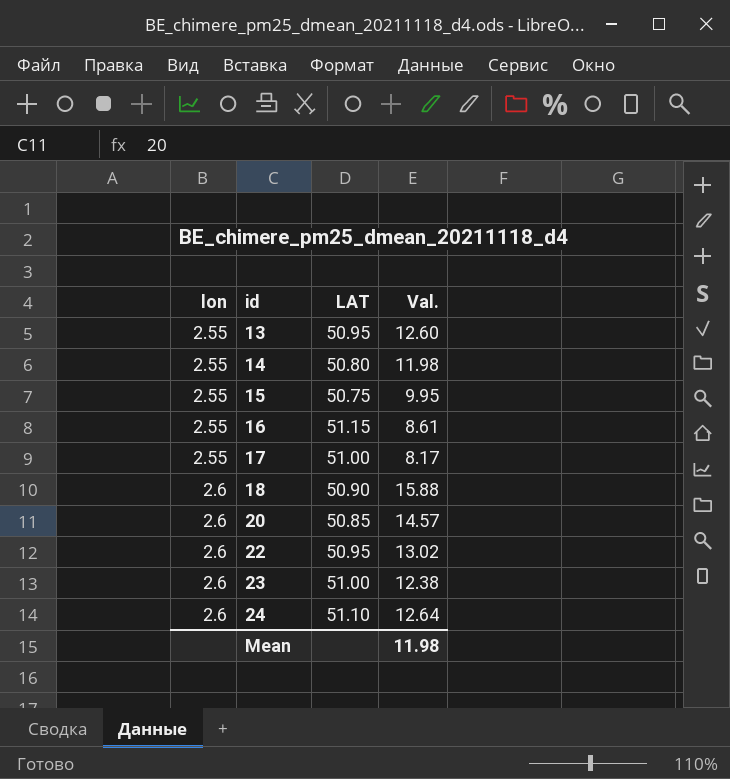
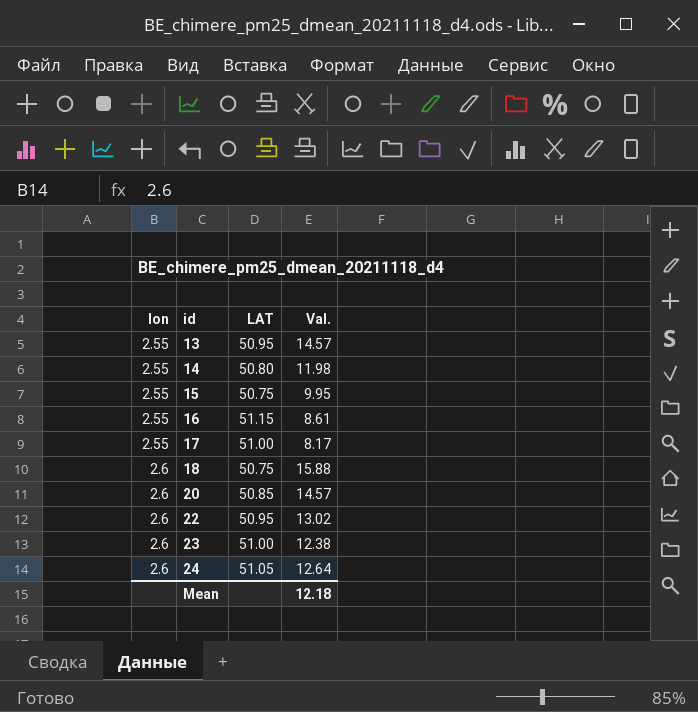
13 | Val.: 12.60 -> 14.57
18 | LAT: 50.90 -> 50.75
24 | LAT: 51.10 -> 51.05
Mean | Val.: 11.98 -> 12.18

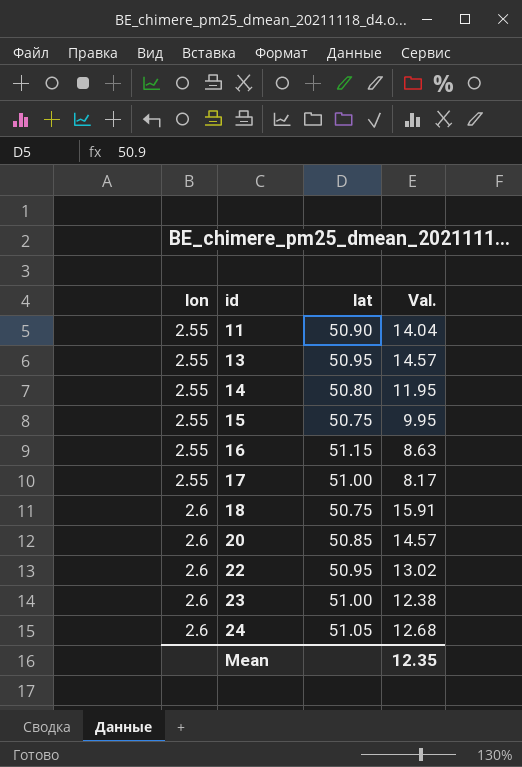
column name: LAT -> lat
row 11: none -> 2.55 | 50.90 | 14.04
14 | Val.: 11.98 -> 11.95
16 | Val.: 8.61 -> 8.63
18 | Val.: 15.88 -> 15.91
24 | Val.: 12.64 -> 12.68
Mean | Val.: 12.18 -> 12.35

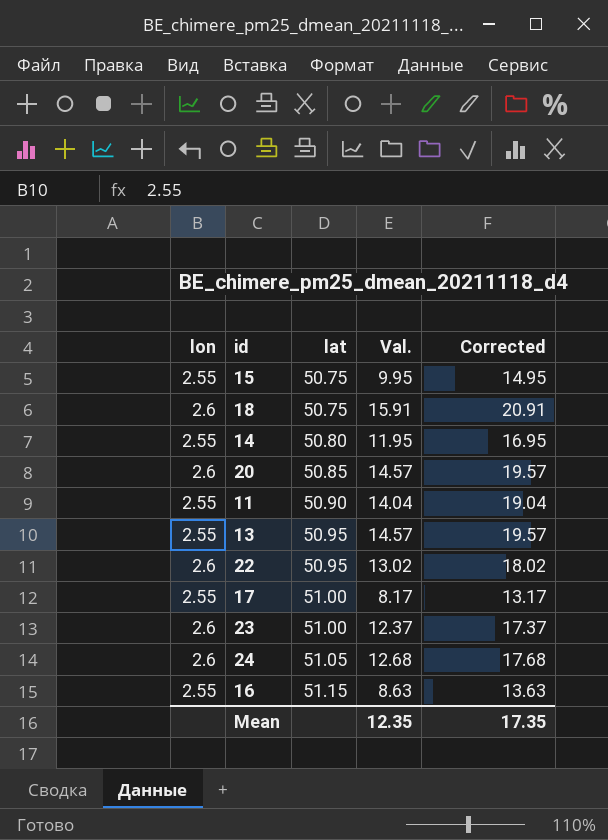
row order: lon ascending -> lat ascending
column Corrected | formula: none -> [Val.] + 5
23 | Val.: 12.38 -> 12.37

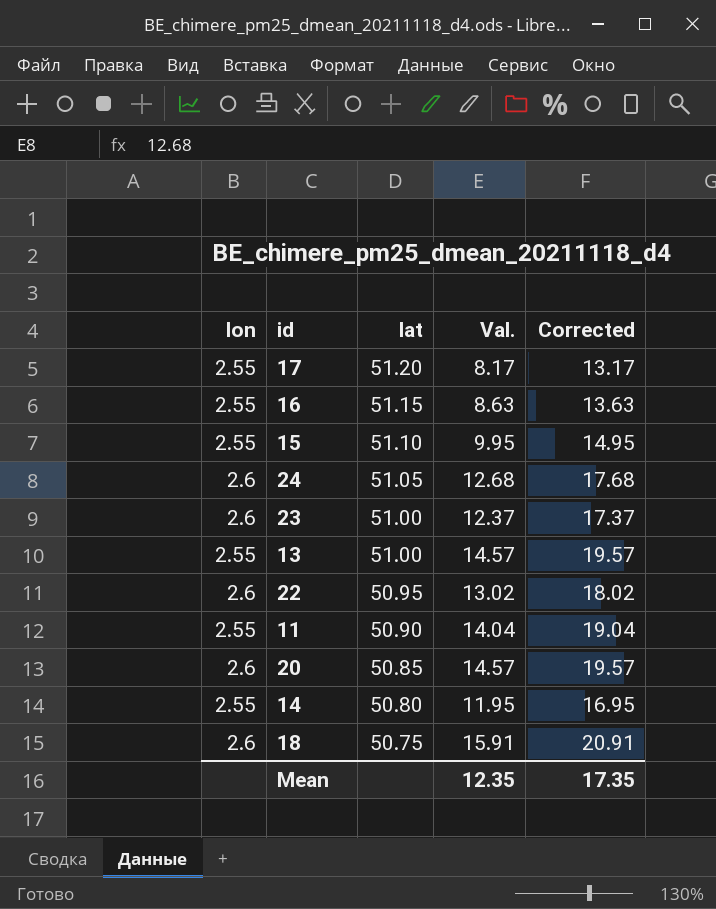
row order: lat ascending -> lat descending
17 | lat: 51.00 -> 51.20
15 | lat: 50.75 -> 51.10
13 | lat: 50.95 -> 51.00

